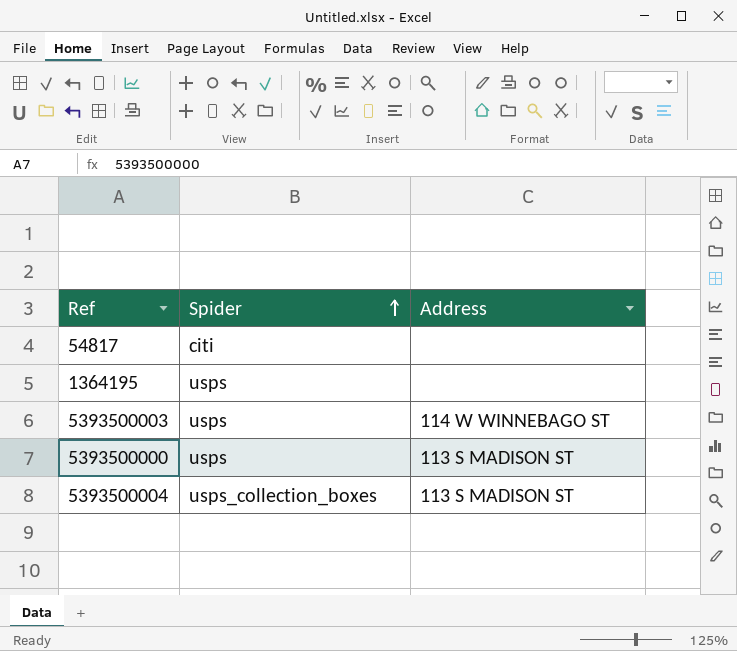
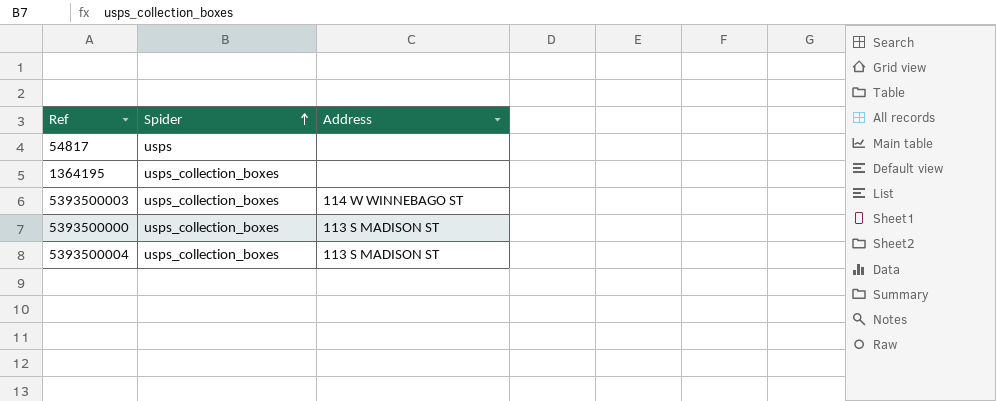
54817 | Spider: citi -> usps
1364195 | Spider: usps -> usps_collection_boxes
5393500003 | Spider: usps -> usps_collection_boxes
5393500000 | Spider: usps -> usps_collection_boxes

